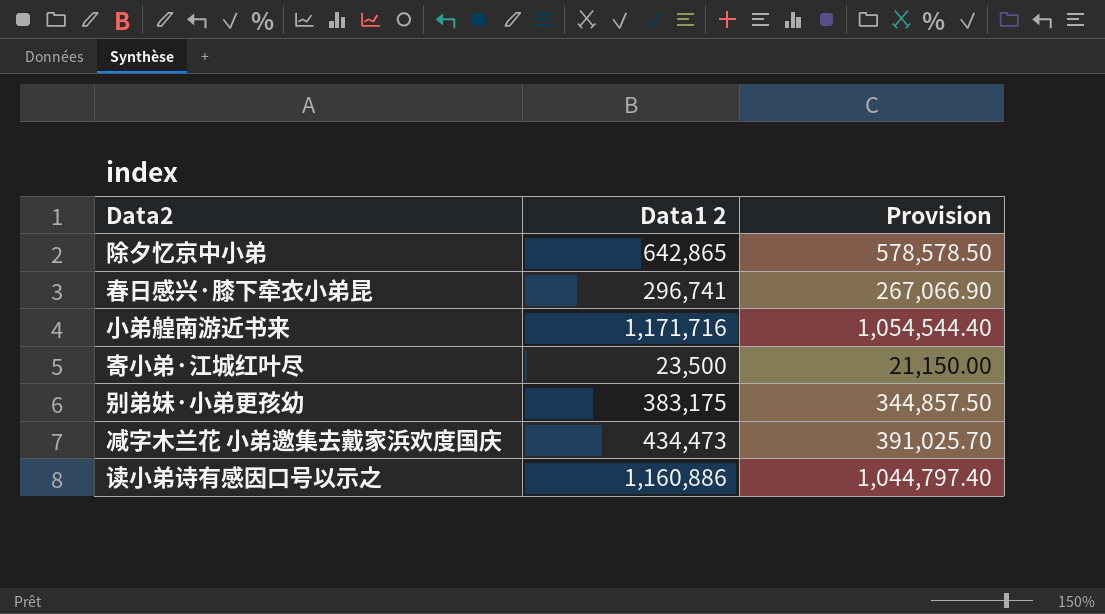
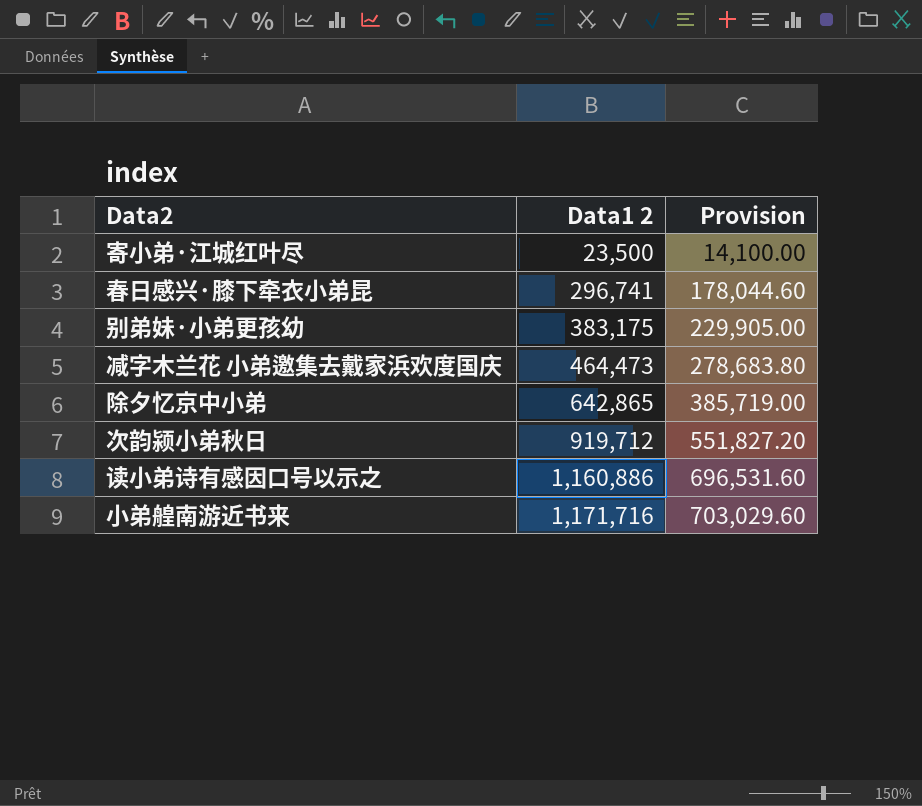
row order: none -> Data1 2 ascending
column Provision | formula: [Data1 2] * 0.9 -> [Data1 2] * 0.6
减字木兰花 小弟邀集去戴家浜欢度国庆 | Data1 2: 434,473 -> 464,473
row 次韵颍小弟秋日: none -> 919,712 | 551,827.20

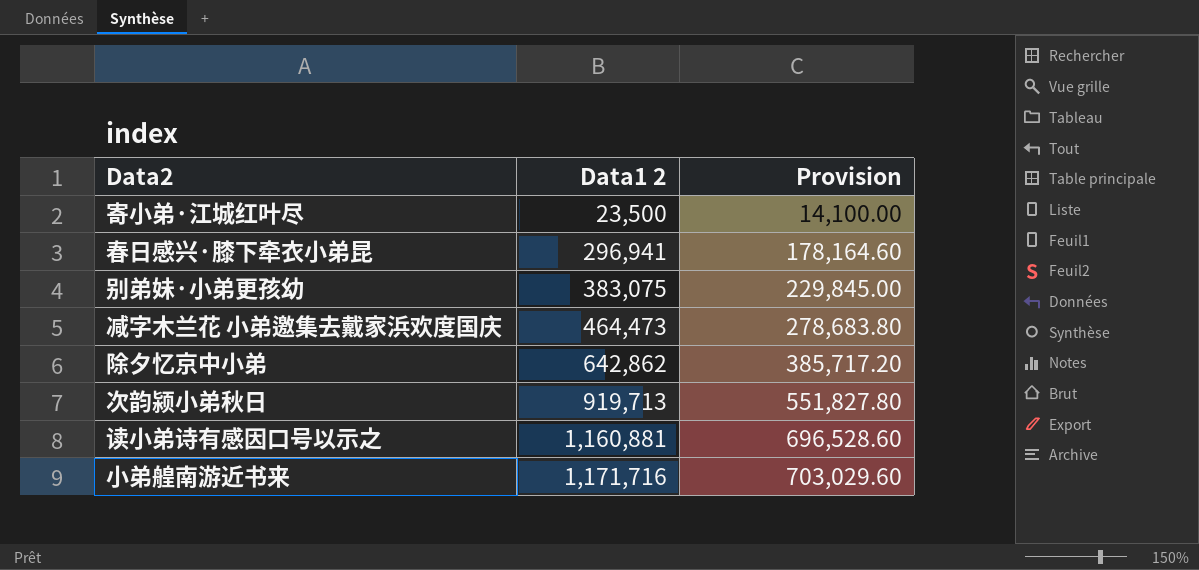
春日感兴·膝下牵衣小弟昆 | Data1 2: 296,741 -> 296,941
春日感兴·膝下牵衣小弟昆 | Provision: 178,044.60 -> 178,164.60
别弟妹·小弟更孩幼 | Data1 2: 383,175 -> 383,075
别弟妹·小弟更孩幼 | Provision: 229,905.00 -> 229,845.00
除夕忆京中小弟 | Data1 2: 642,865 -> 642,862
除夕忆京中小弟 | Provision: 385,719.00 -> 385,717.20
次韵颍小弟秋日 | Data1 2: 919,712 -> 919,713
次韵颍小弟秋日 | Provision: 551,827.20 -> 551,827.80
读小弟诗有感因口号以示之 | Data1 2: 1,160,886 -> 1,160,881
读小弟诗有感因口号以示之 | Provision: 696,531.60 -> 696,528.60

